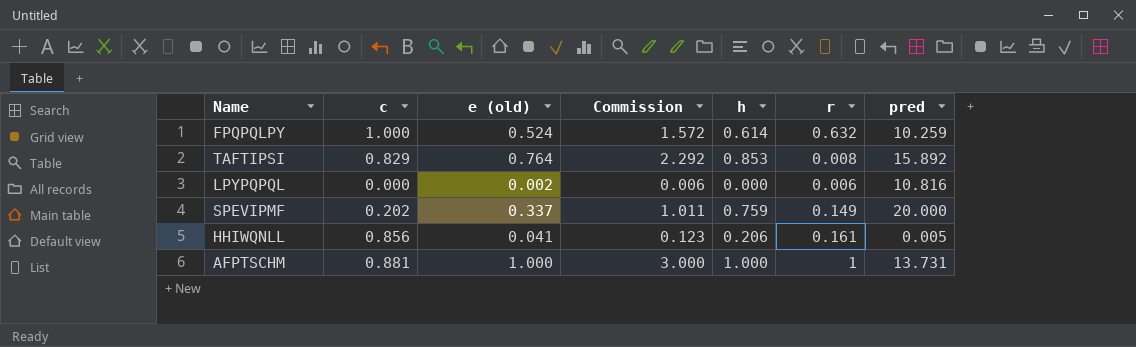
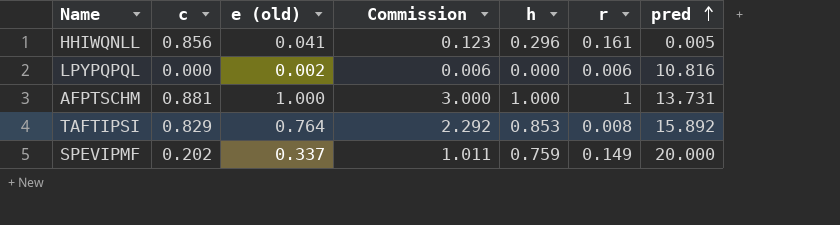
row order: none -> pred ascending
row FPQPQLPY: 1.000 | 0.524 | 1.572 | 0.614 | 0.632 | 10.259 -> none
HHIWQNLL | h: 0.206 -> 0.296

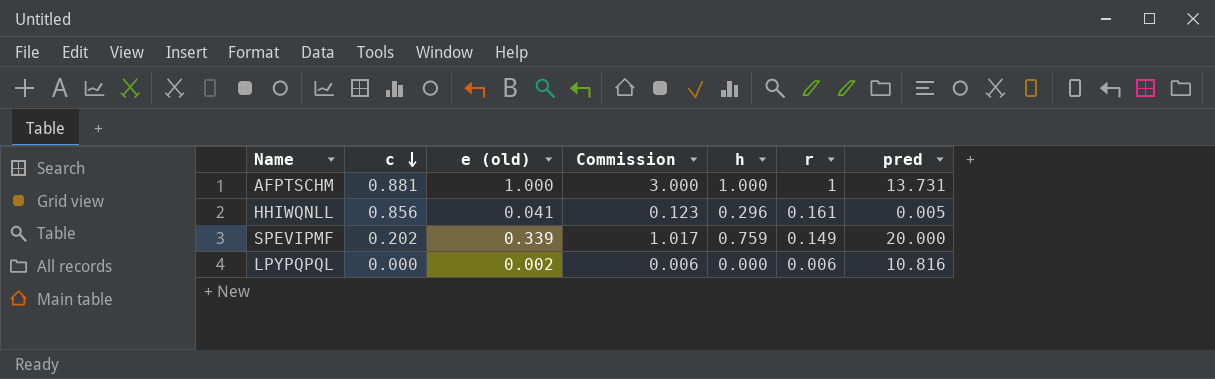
row order: pred ascending -> c descending
row TAFTIPSI: 0.829 | 0.764 | 2.292 | 0.853 | 0.008 | 15.892 -> none
SPEVIPMF | e (old): 0.337 -> 0.339
SPEVIPMF | Commission: 1.011 -> 1.017

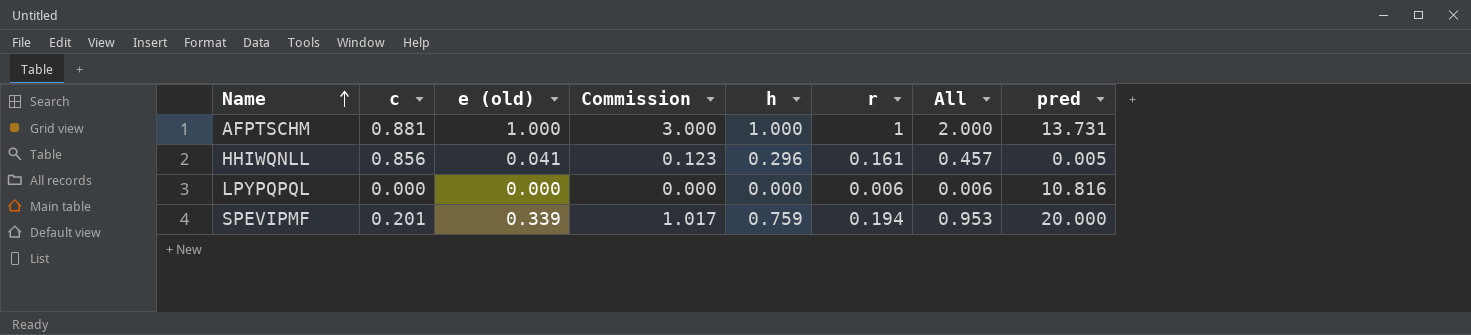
row order: c descending -> Name ascending
column All | formula: none -> [h] + [r]
LPYPQPQL | e (old): 0.002 -> 0.000
LPYPQPQL | Commission: 0.006 -> 0.000
SPEVIPMF | c: 0.202 -> 0.201
SPEVIPMF | r: 0.149 -> 0.194

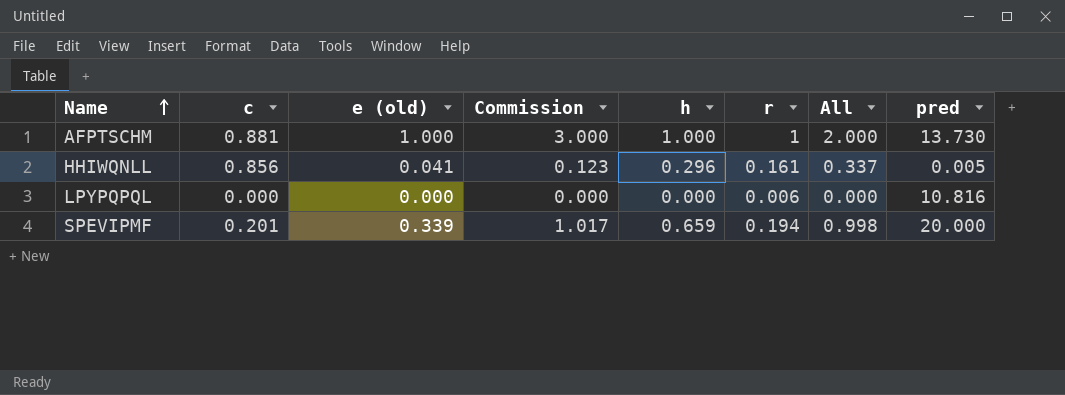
column All | formula: [h] + [r] -> [e (old)] + [h]
AFPTSCHM | pred: 13.731 -> 13.730
SPEVIPMF | h: 0.759 -> 0.659

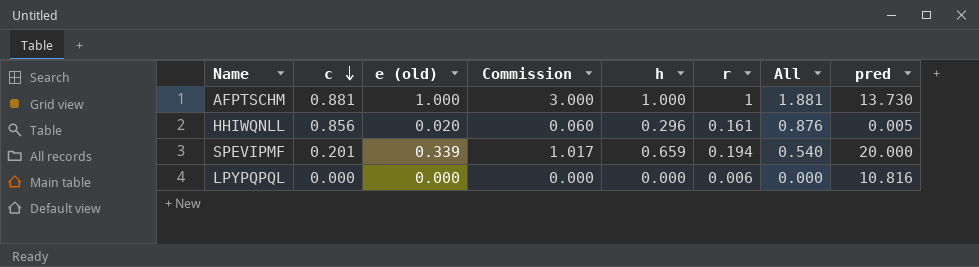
row order: Name ascending -> c descending
column All | formula: [e (old)] + [h] -> [c] + [e (old)]
HHIWQNLL | e (old): 0.041 -> 0.020
HHIWQNLL | Commission: 0.123 -> 0.060

